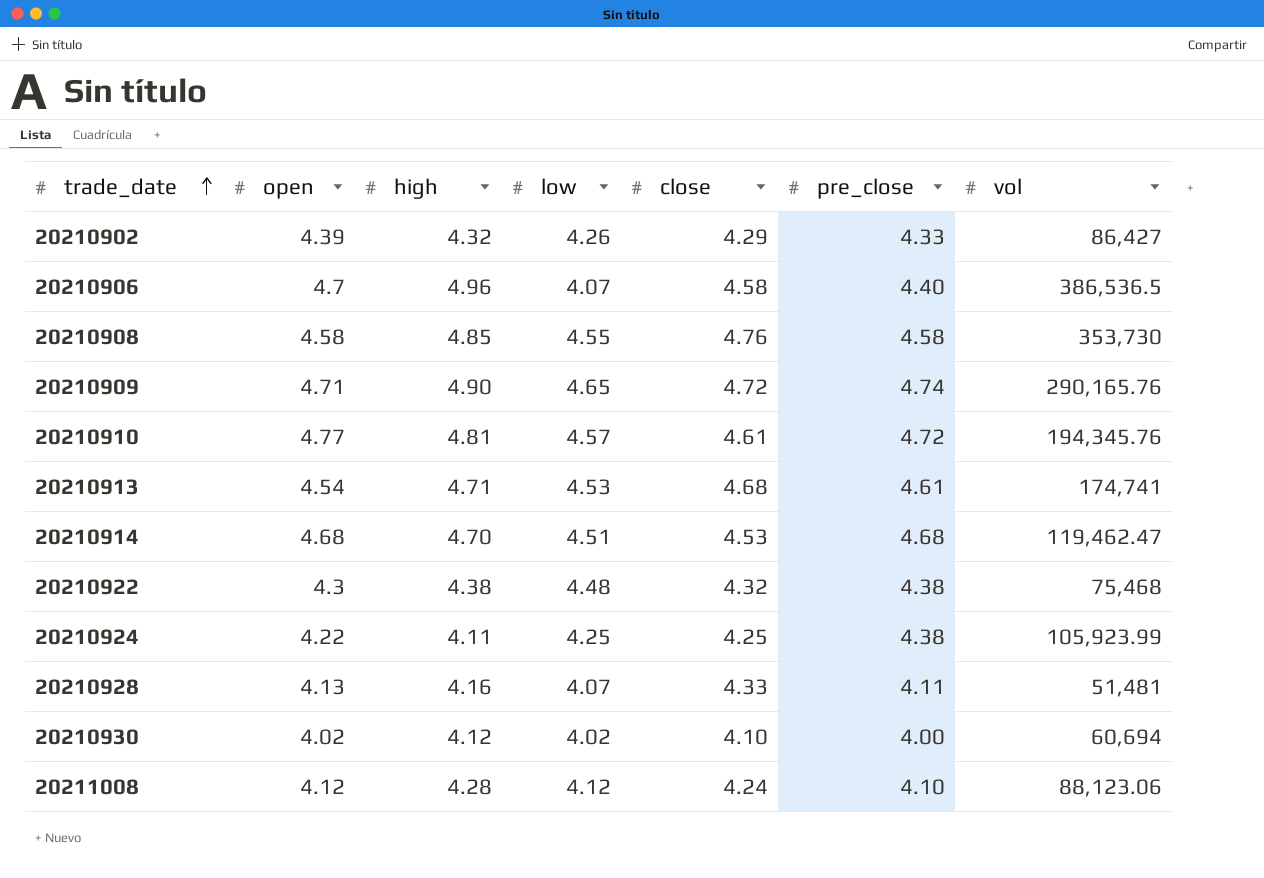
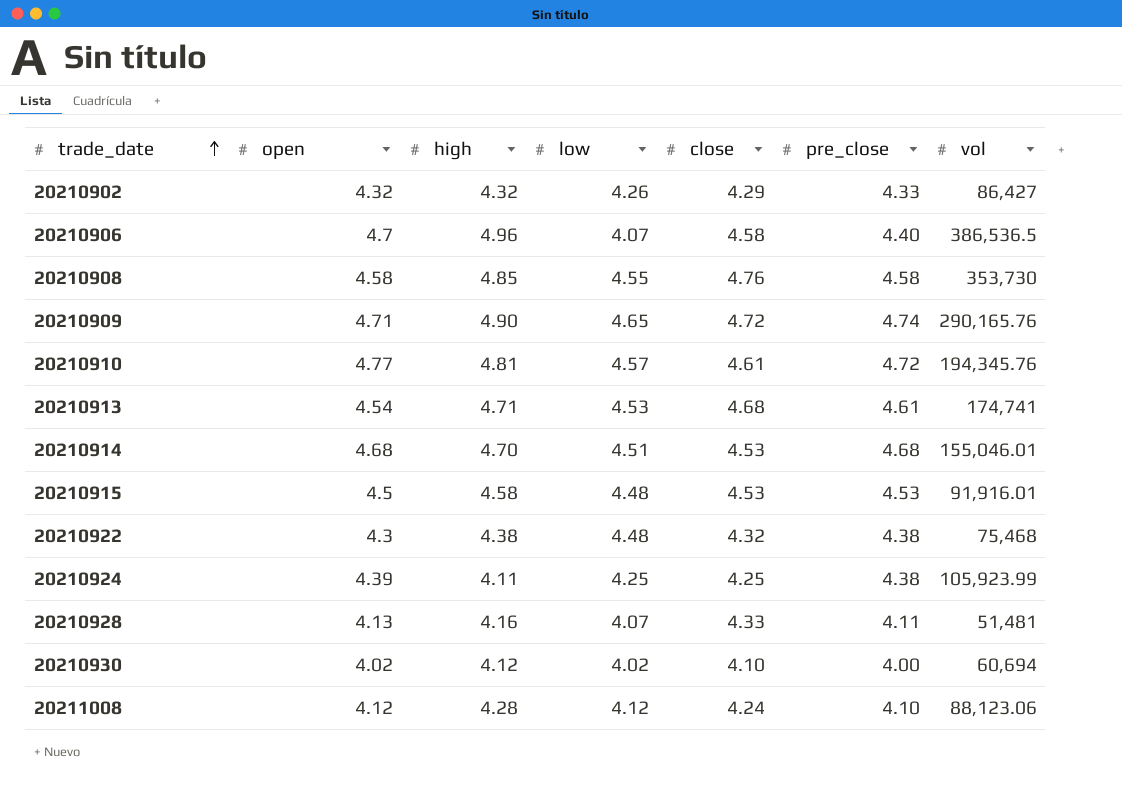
20210902 | open: 4.39 -> 4.32
20210914 | vol: 119,462.47 -> 155,046.01
row 20210915: none -> 4.5 | 4.58 | 4.48 | 4.53 | 4.53 | 91,916.01
20210924 | open: 4.22 -> 4.39

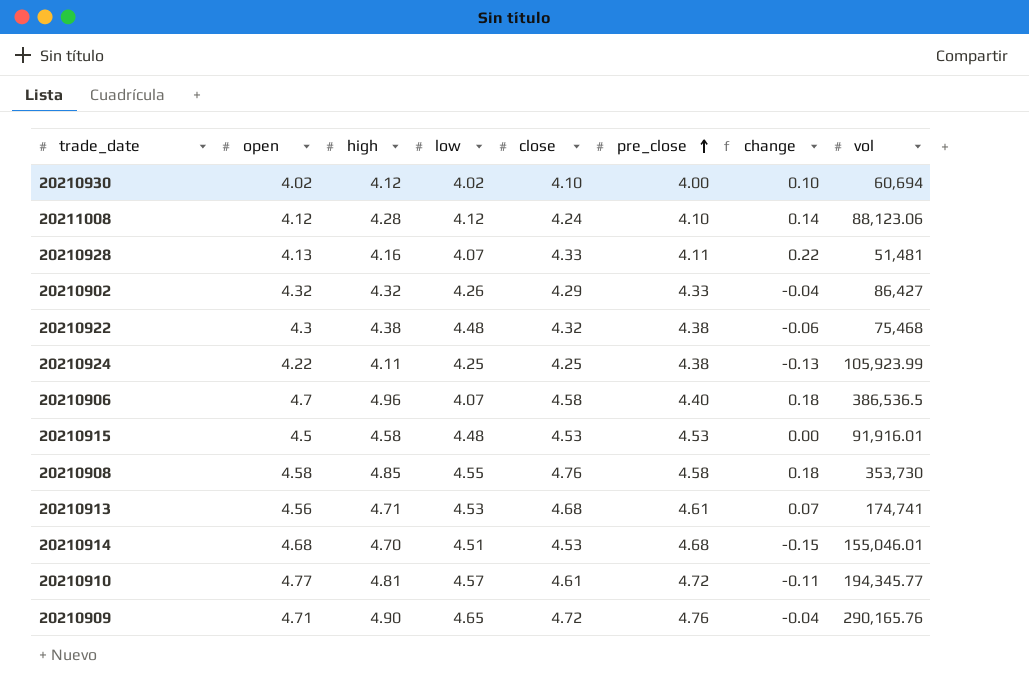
row order: trade_date ascending -> pre_close ascending
column change | formula: none -> [close] - [pre_close]
20210924 | open: 4.39 -> 4.22
20210913 | open: 4.54 -> 4.56
20210910 | vol: 194,345.76 -> 194,345.77
20210909 | pre_close: 4.74 -> 4.76

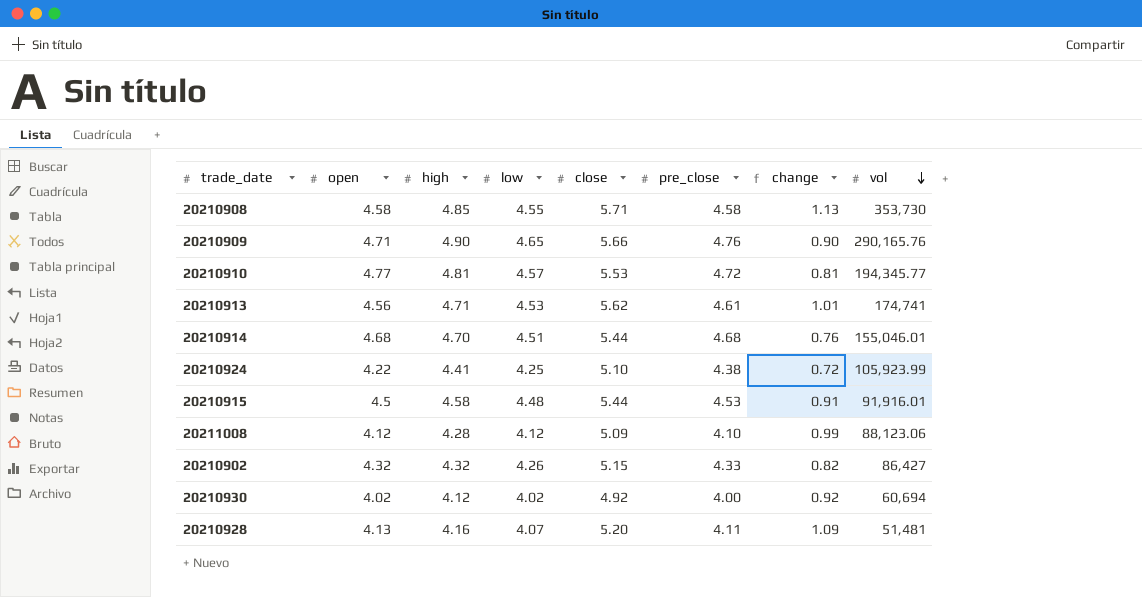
row order: pre_close ascending -> vol descending
row 20210922: 4.3 | 4.38 | 4.48 | 4.32 | 4.38 | -0.06 | 75,468 -> none
row 20210906: 4.7 | 4.96 | 4.07 | 4.58 | 4.40 | 0.18 | 386,536.5 -> none
20210908 | close: 4.76 -> 5.71
20210908 | change: 0.18 -> 1.13
20210909 | close: 4.72 -> 5.66
20210909 | change: -0.04 -> 0.90
20210910 | close: 4.61 -> 5.53
20210910 | change: -0.11 -> 0.81
20210913 | close: 4.68 -> 5.62
20210913 | change: 0.07 -> 1.01
20210914 | close: 4.53 -> 5.44
20210914 | change: -0.15 -> 0.76
20210924 | high: 4.11 -> 4.41
20210924 | close: 4.25 -> 5.10
20210924 | change: -0.13 -> 0.72
20210915 | close: 4.53 -> 5.44
20210915 | change: 0.00 -> 0.91
20211008 | close: 4.24 -> 5.09
20211008 | change: 0.14 -> 0.99
20210902 | close: 4.29 -> 5.15
20210902 | change: -0.04 -> 0.82
20210930 | close: 4.10 -> 4.92
20210930 | change: 0.10 -> 0.92
20210928 | close: 4.33 -> 5.20
20210928 | change: 0.22 -> 1.09

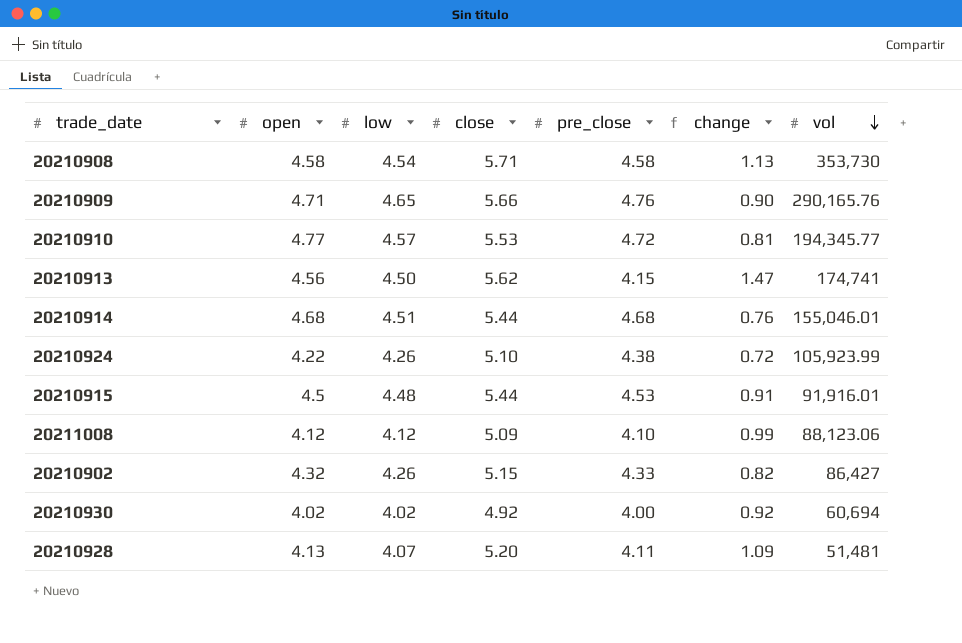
column high | position: 3 -> none
20210908 | low: 4.55 -> 4.54
20210913 | low: 4.53 -> 4.50
20210913 | pre_close: 4.61 -> 4.15
20210913 | change: 1.01 -> 1.47
20210924 | low: 4.25 -> 4.26

